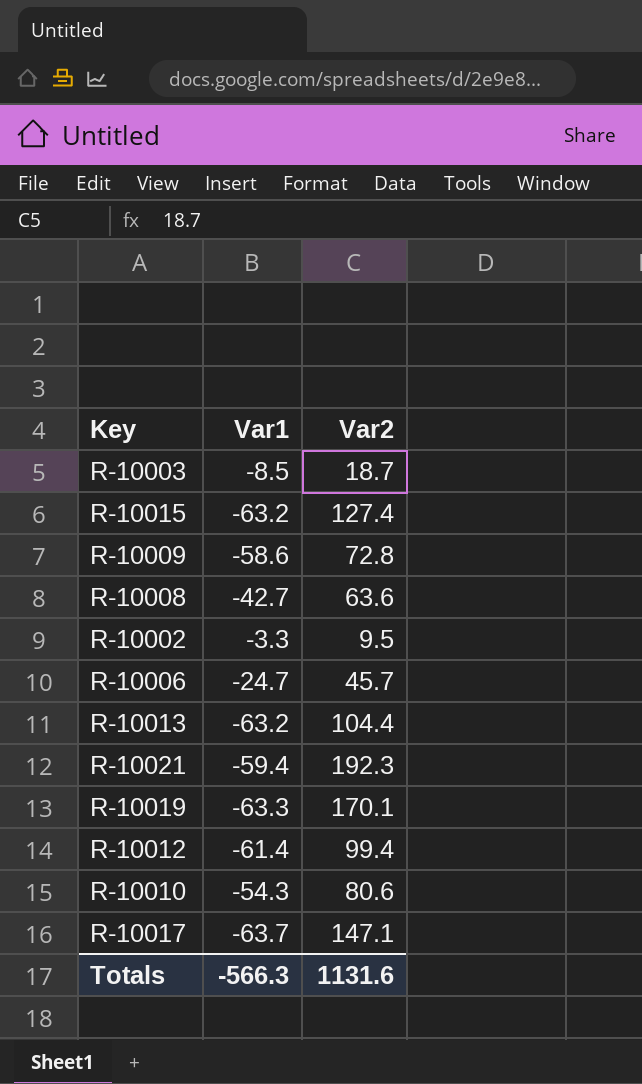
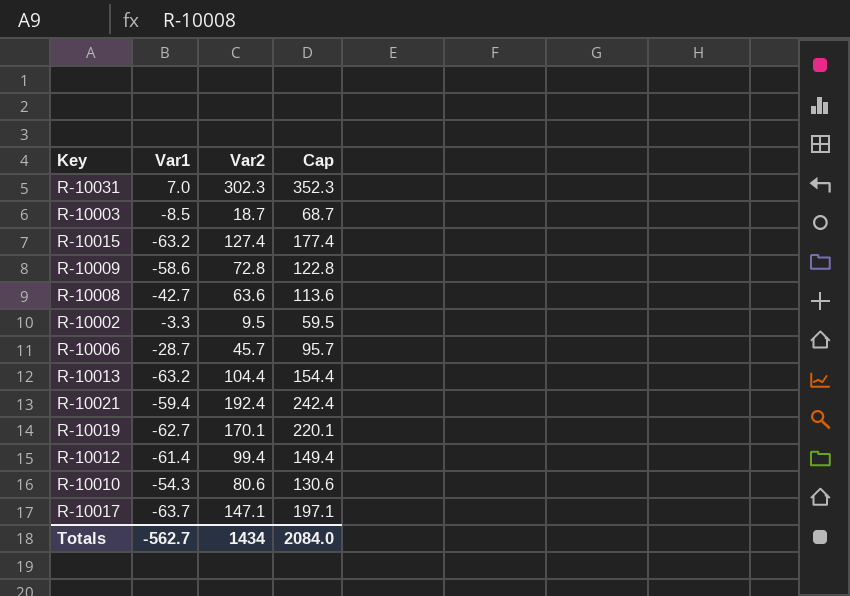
column Cap | formula: none -> [Var2] + 50
row R-10031: none -> 7.0 | 302.3 | 352.3
R-10006 | Var1: -24.7 -> -28.7
R-10021 | Var2: 192.3 -> 192.4
R-10019 | Var1: -63.3 -> -62.7
Totals | Var1: -566.3 -> -562.7
Totals | Var2: 1131.6 -> 1434

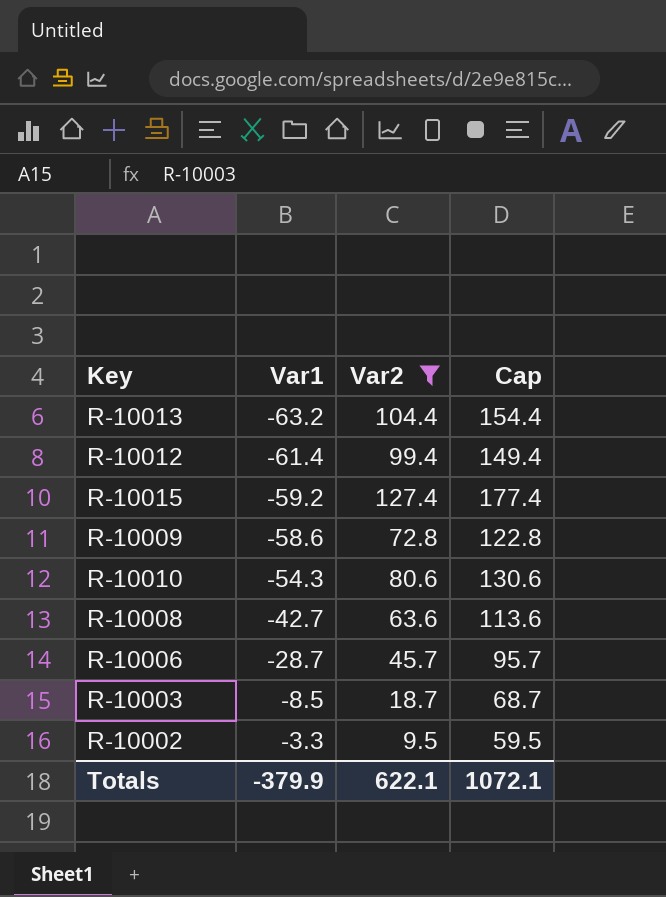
filter: none -> Var2 <= 127.4
row order: none -> Var1 ascending
R-10015 | Var1: -63.2 -> -59.2
Totals | Var1: -562.7 -> -379.9
Totals | Var2: 1434 -> 622.1
Totals | Cap: 2084.0 -> 1072.1

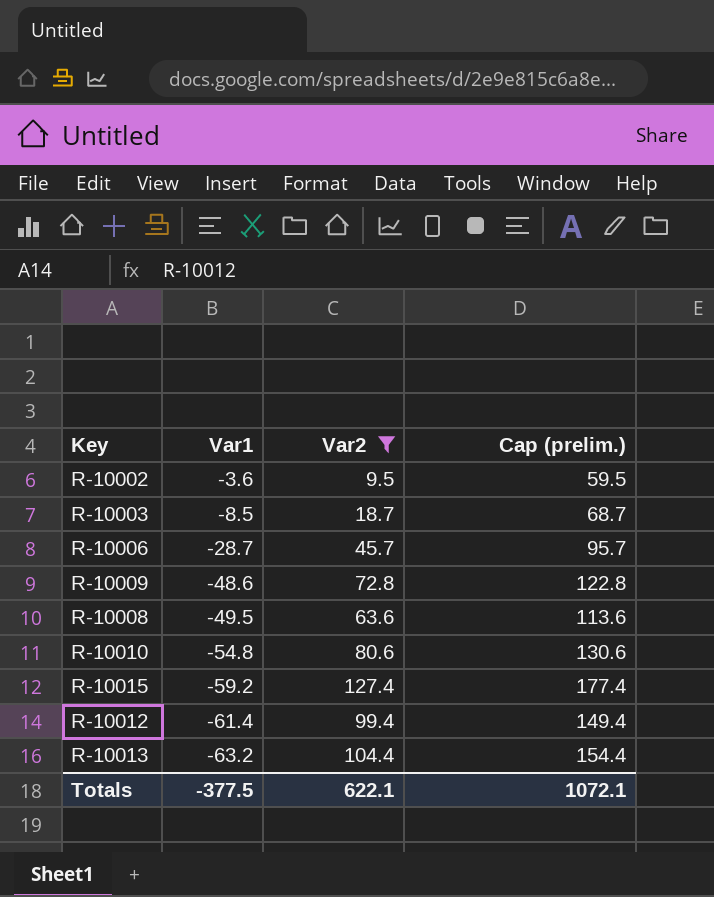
row order: Var1 ascending -> Var1 descending
column name: Cap -> Cap (prelim.)
R-10002 | Var1: -3.3 -> -3.6
R-10009 | Var1: -58.6 -> -48.6
R-10008 | Var1: -42.7 -> -49.5
R-10010 | Var1: -54.3 -> -54.8
Totals | Var1: -379.9 -> -377.5

